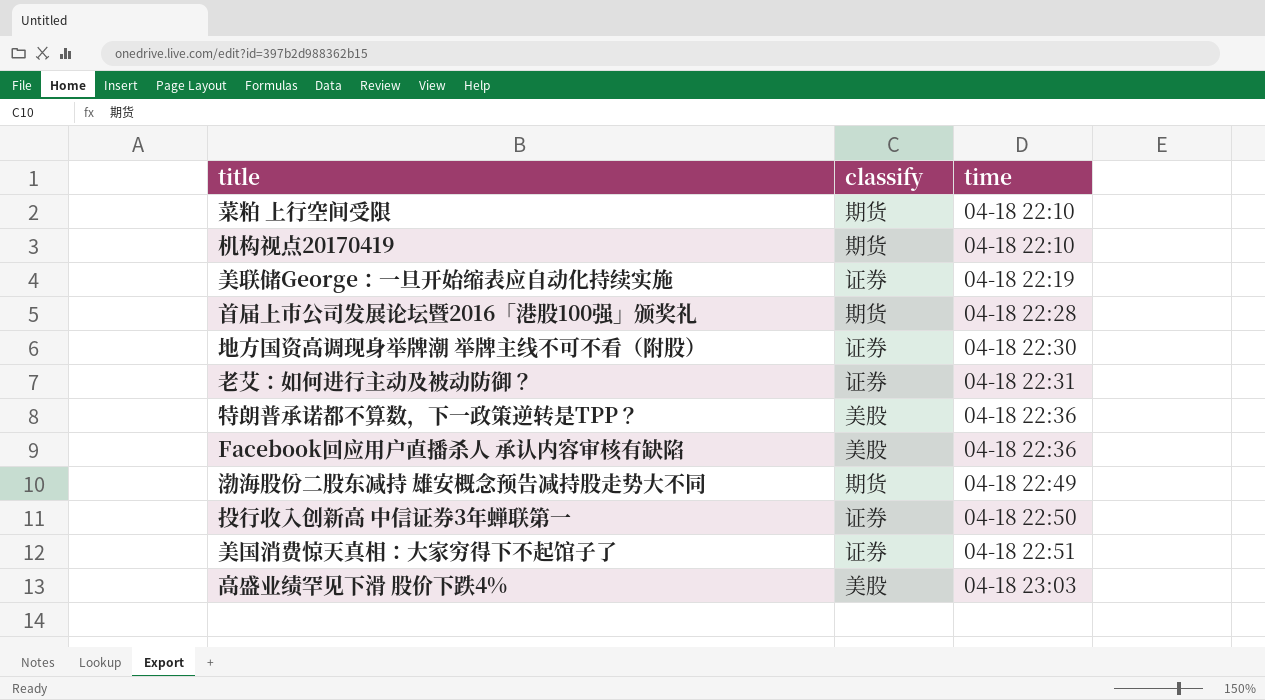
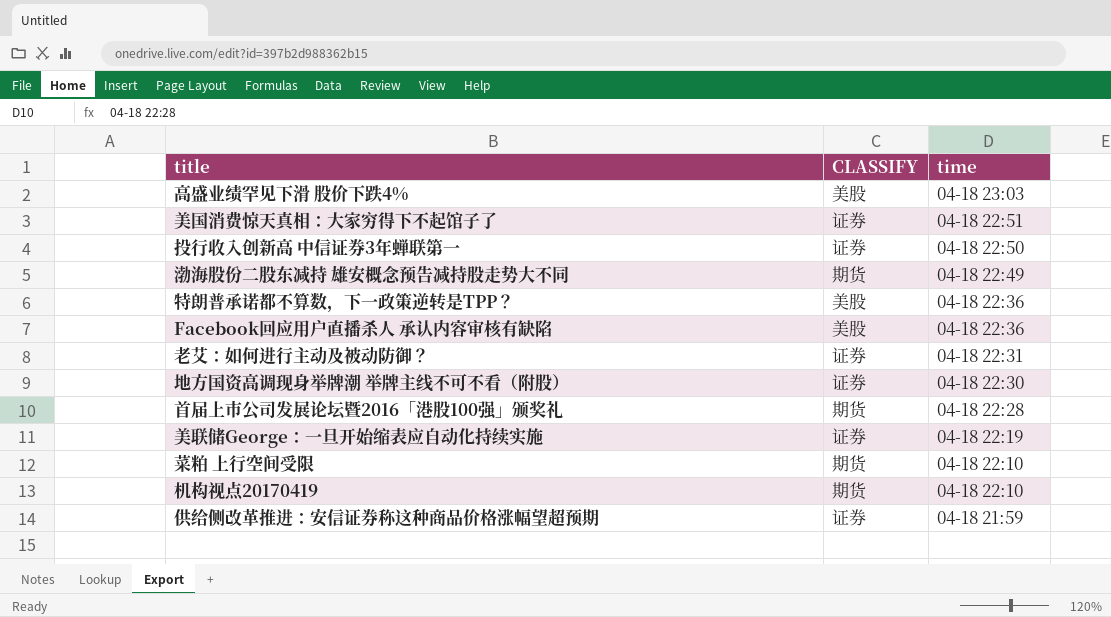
row order: time ascending -> time descending
column name: classify -> CLASSIFY
row 供给侧改革推进：安信证券称这种商品价格涨幅望超预期: none -> 证券 | 04-18 21:59

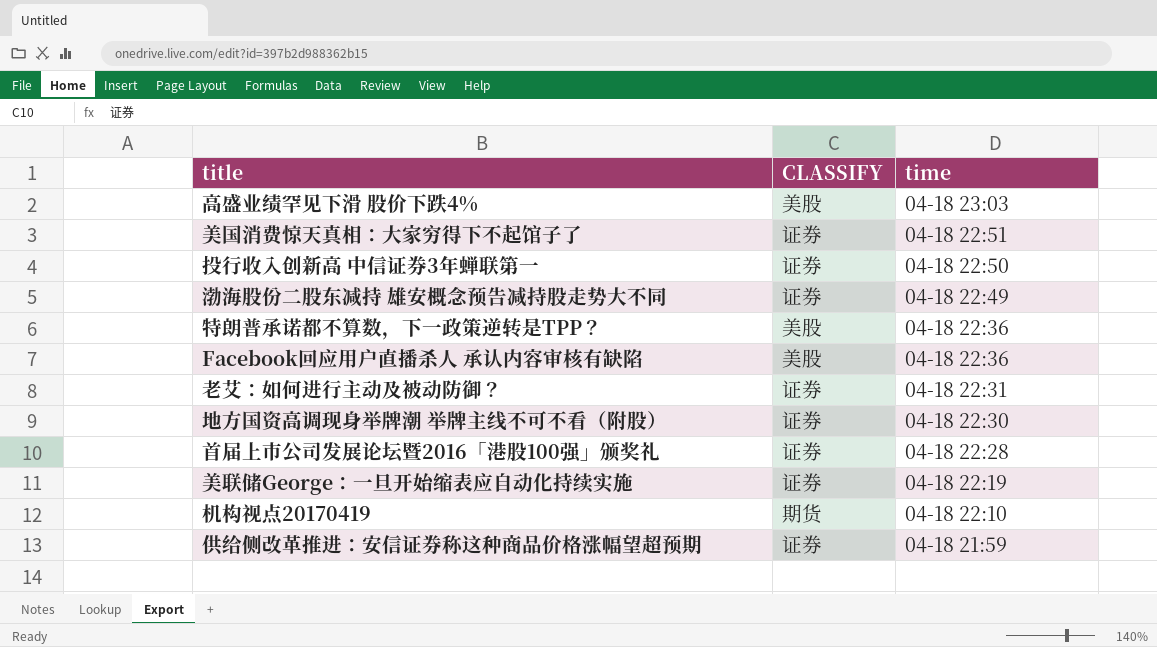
row 菜粕 上行空间受限: 期货 | 04-18 22:10 -> none
渤海股份二股东减持 雄安概念预告减持股走势大不同 | CLASSIFY: 期货 -> 证券
首届上市公司发展论坛暨2016「港股100强」颁奖礼 | CLASSIFY: 期货 -> 证券

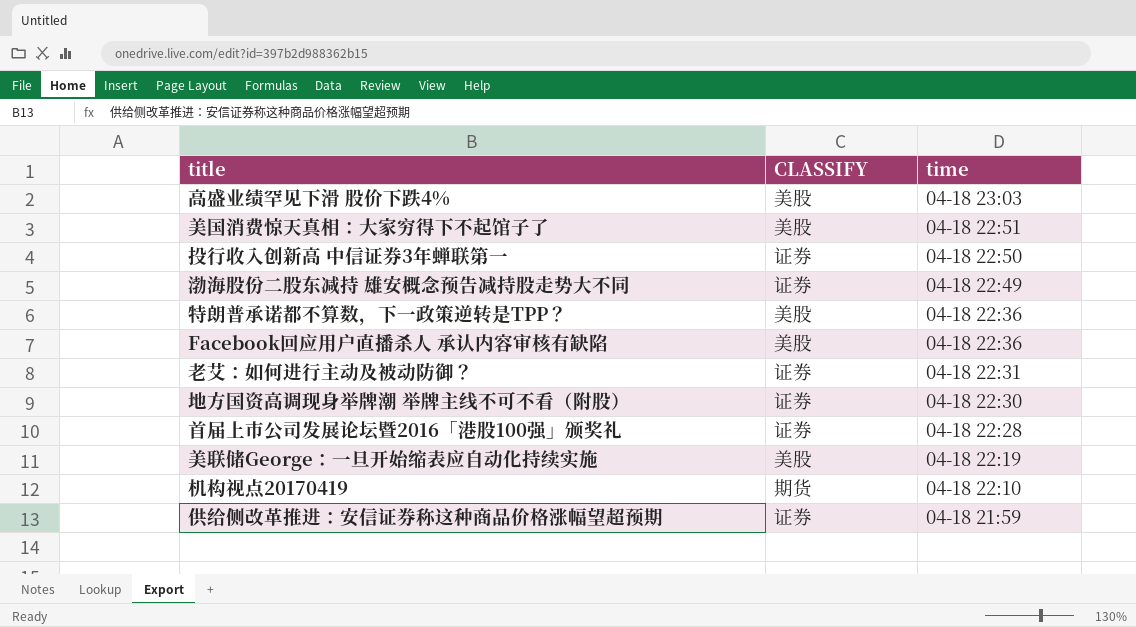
美国消费惊天真相：大家穷得下不起馆子了 | CLASSIFY: 证券 -> 美股
美联储George：一旦开始缩表应自动化持续实施 | CLASSIFY: 证券 -> 美股

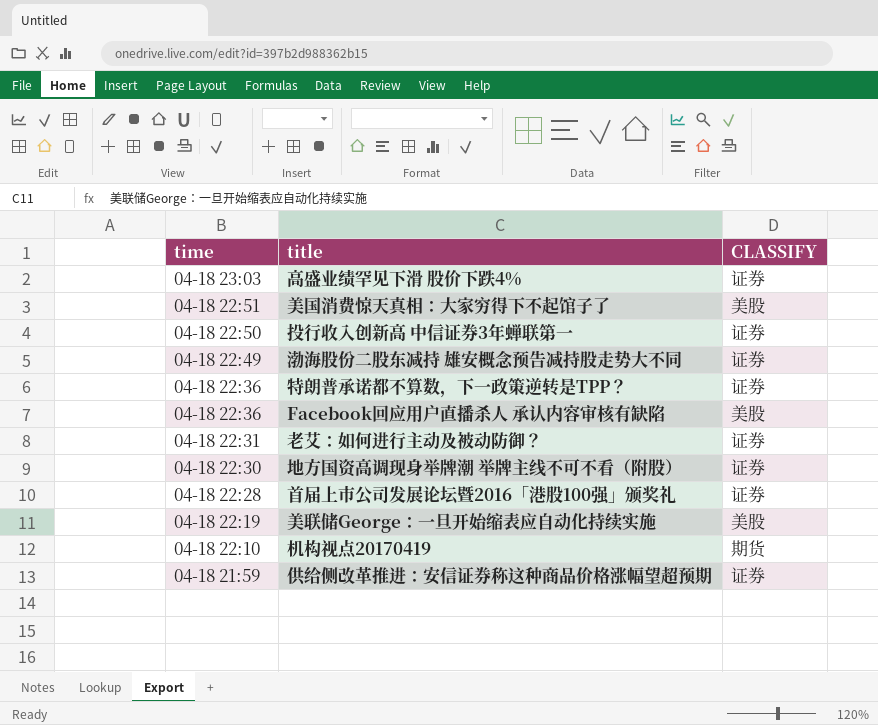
column time | position: 3 -> 1
高盛业绩罕见下滑 股价下跌4% | CLASSIFY: 美股 -> 证券
特朗普承诺都不算数，下一政策逆转是TPP？ | CLASSIFY: 美股 -> 证券

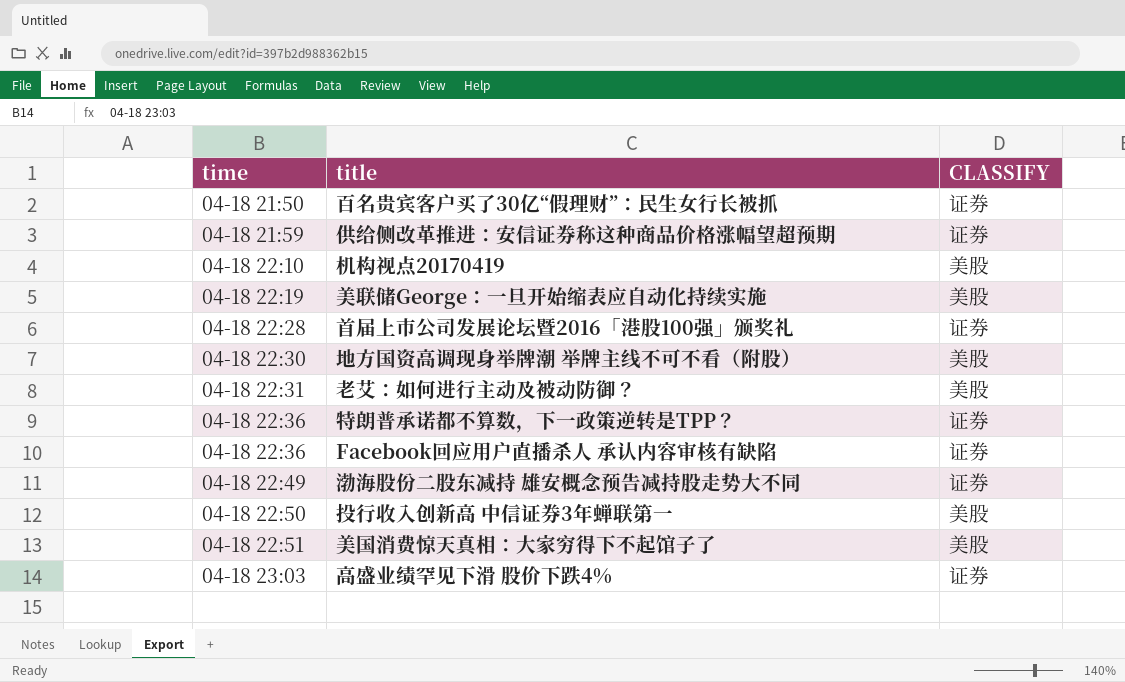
row order: time descending -> time ascending
row 百名贵宾客户买了30亿“假理财”：民生女行长被抓: none -> 04-18 21:50 | 证券
机构视点20170419 | CLASSIFY: 期货 -> 美股
地方国资高调现身举牌潮 举牌主线不可不看（附股） | CLASSIFY: 证券 -> 美股
老艾：如何进行主动及被动防御？ | CLASSIFY: 证券 -> 美股
Facebook回应用户直播杀人 承认内容审核有缺陷 | CLASSIFY: 美股 -> 证券
投行收入创新高 中信证券3年蝉联第一 | CLASSIFY: 证券 -> 美股

